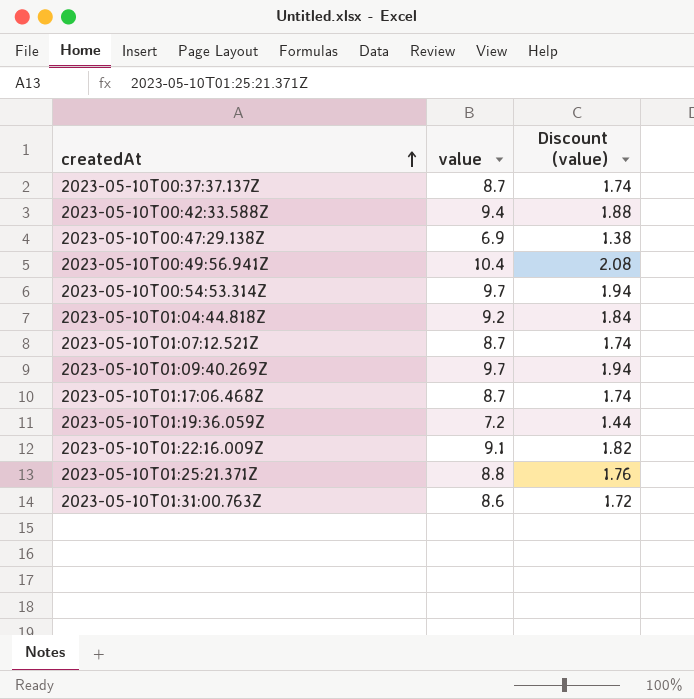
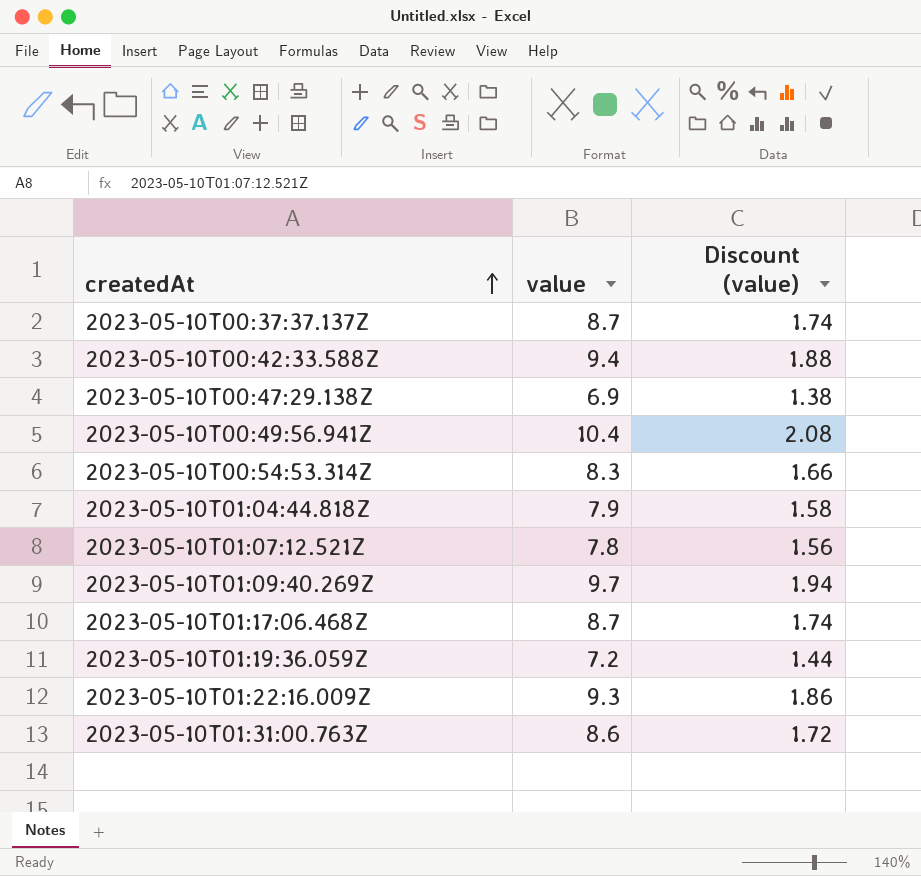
row 2023-05-10T01:25:21.371Z: 8.8 | 1.76 -> none
2023-05-10T00:54:53.314Z | value: 9.7 -> 8.3
2023-05-10T00:54:53.314Z | Discount (value): 1.94 -> 1.66
2023-05-10T01:04:44.818Z | value: 9.2 -> 7.9
2023-05-10T01:04:44.818Z | Discount (value): 1.84 -> 1.58
2023-05-10T01:07:12.521Z | value: 8.7 -> 7.8
2023-05-10T01:07:12.521Z | Discount (value): 1.74 -> 1.56
2023-05-10T01:22:16.009Z | value: 9.1 -> 9.3
2023-05-10T01:22:16.009Z | Discount (value): 1.82 -> 1.86

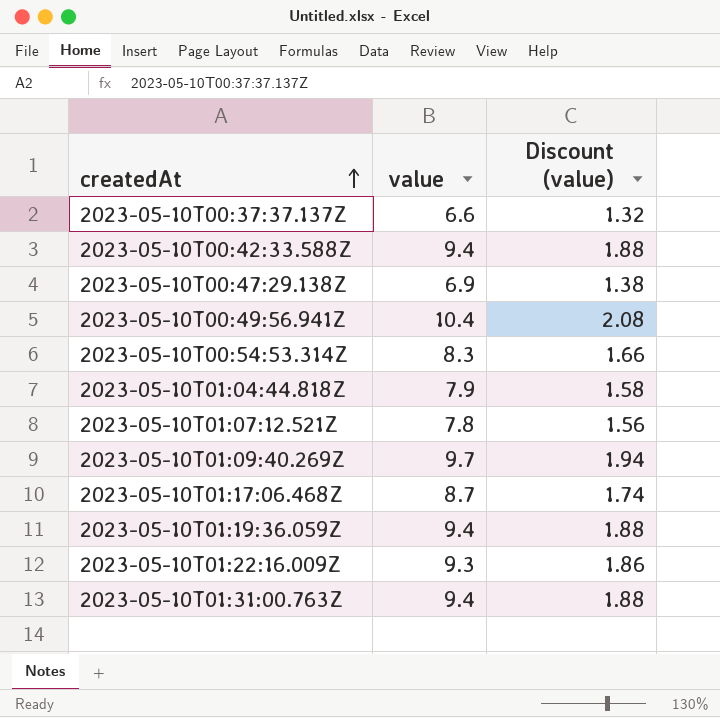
2023-05-10T00:37:37.137Z | value: 8.7 -> 6.6
2023-05-10T00:37:37.137Z | Discount (value): 1.74 -> 1.32
2023-05-10T01:19:36.059Z | value: 7.2 -> 9.4
2023-05-10T01:19:36.059Z | Discount (value): 1.44 -> 1.88
2023-05-10T01:31:00.763Z | value: 8.6 -> 9.4
2023-05-10T01:31:00.763Z | Discount (value): 1.72 -> 1.88

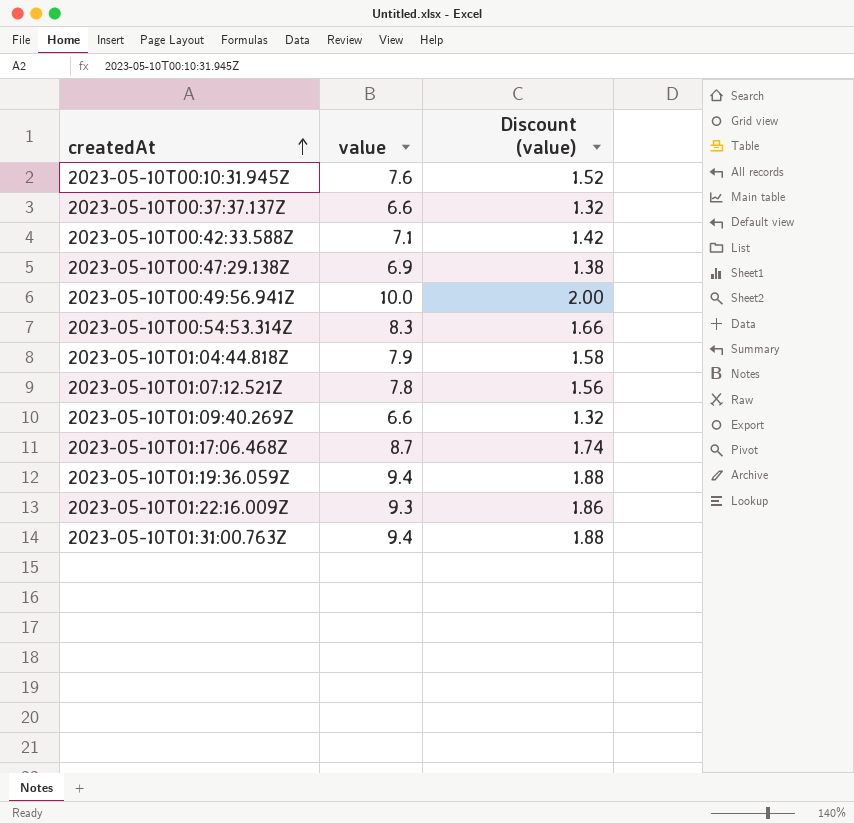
row 2023-05-10T00:10:31.945Z: none -> 7.6 | 1.52
2023-05-10T00:42:33.588Z | value: 9.4 -> 7.1
2023-05-10T00:42:33.588Z | Discount (value): 1.88 -> 1.42
2023-05-10T00:49:56.941Z | value: 10.4 -> 10.0
2023-05-10T00:49:56.941Z | Discount (value): 2.08 -> 2.00
2023-05-10T01:09:40.269Z | value: 9.7 -> 6.6
2023-05-10T01:09:40.269Z | Discount (value): 1.94 -> 1.32

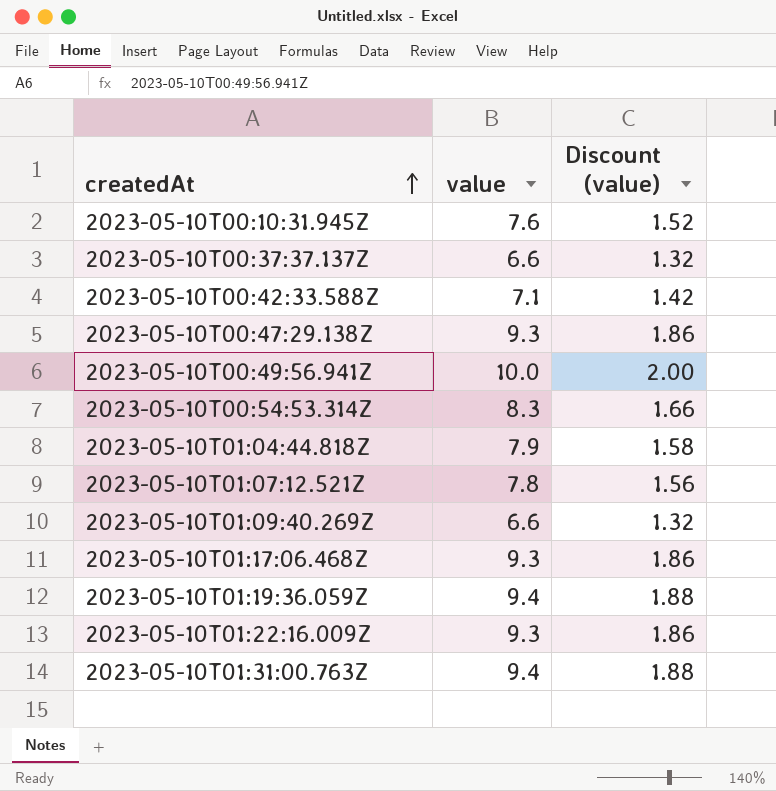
2023-05-10T00:47:29.138Z | value: 6.9 -> 9.3
2023-05-10T00:47:29.138Z | Discount (value): 1.38 -> 1.86
2023-05-10T01:17:06.468Z | value: 8.7 -> 9.3
2023-05-10T01:17:06.468Z | Discount (value): 1.74 -> 1.86

